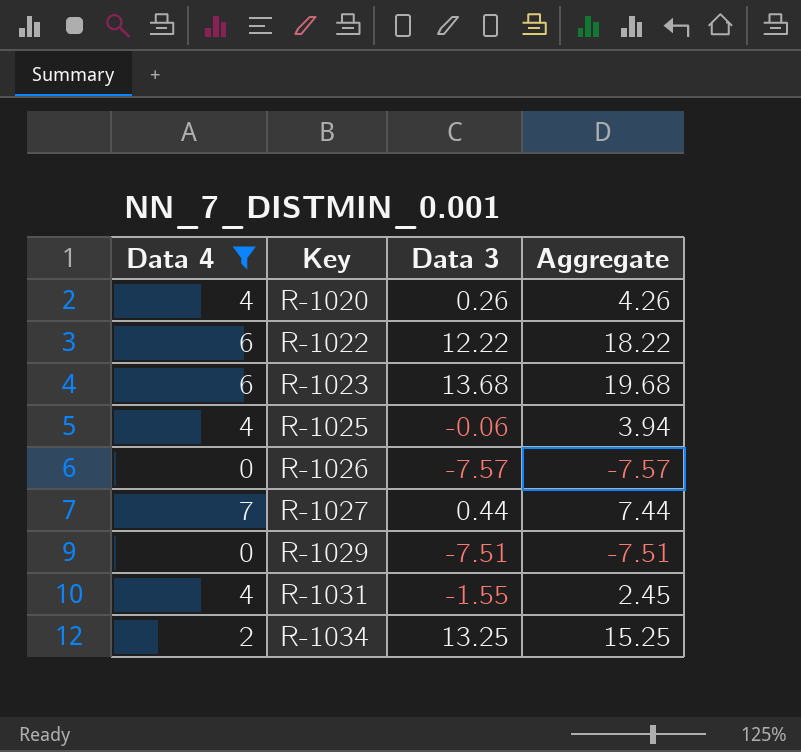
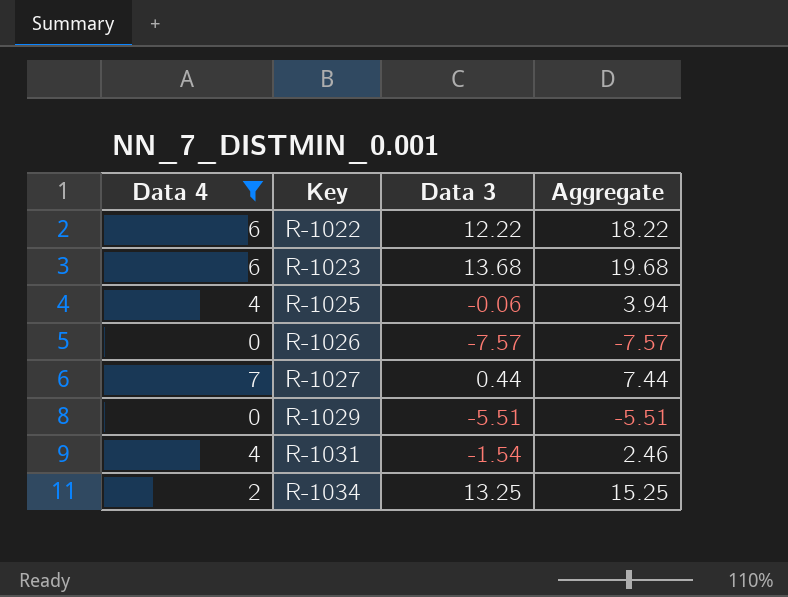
row R-1020: 4 | 0.26 | 4.26 -> none
R-1029 | Data 3: -7.51 -> -5.51
R-1029 | Aggregate: -7.51 -> -5.51
R-1031 | Data 3: -1.55 -> -1.54
R-1031 | Aggregate: 2.45 -> 2.46

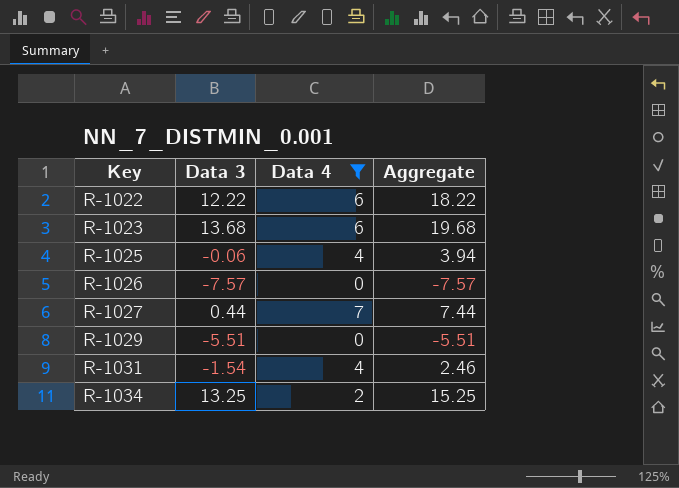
column Data 4 | position: 1 -> 3

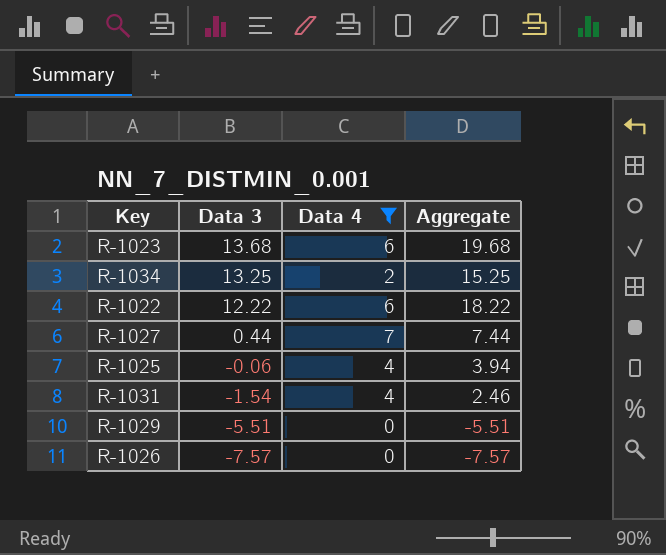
row order: Key ascending -> Data 3 descending

